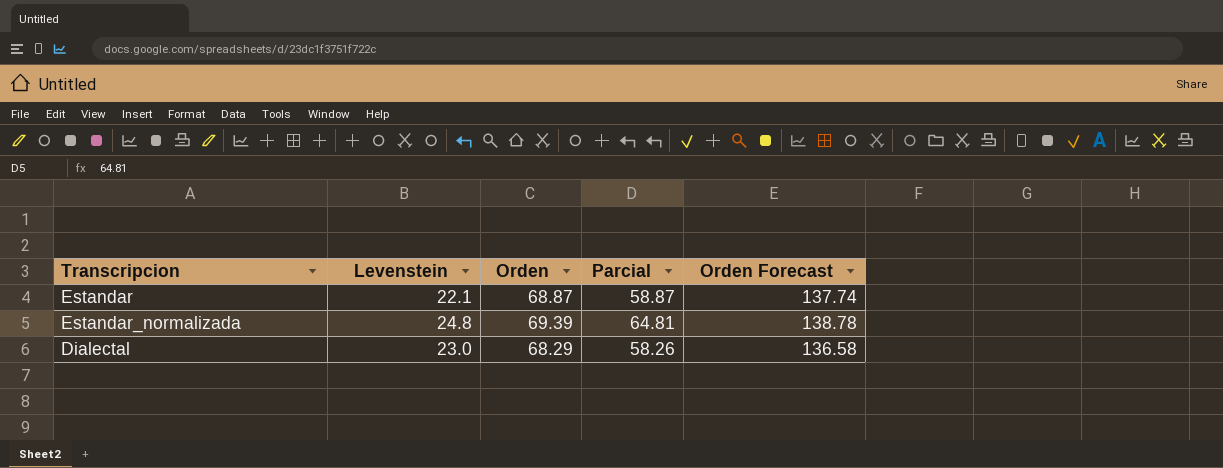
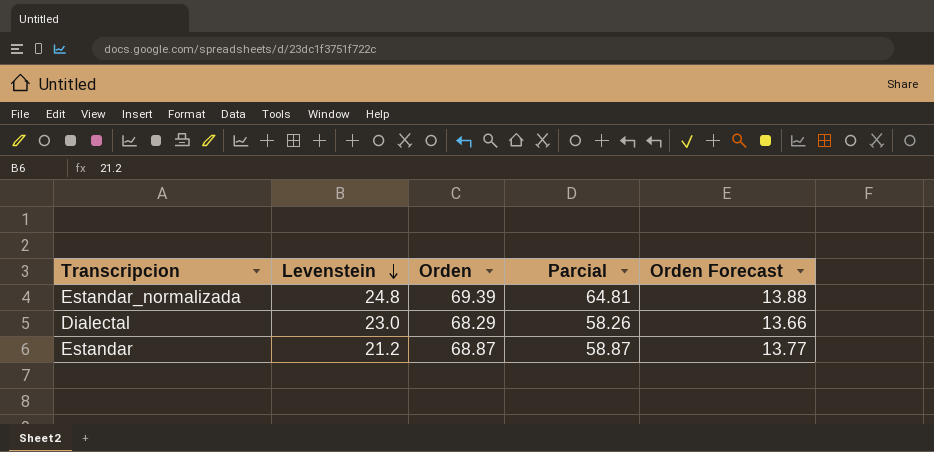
row order: none -> Levenstein descending
column Orden Forecast | formula: [Orden] * 2 -> [Orden] * 0.2
Estandar | Levenstein: 22.1 -> 21.2

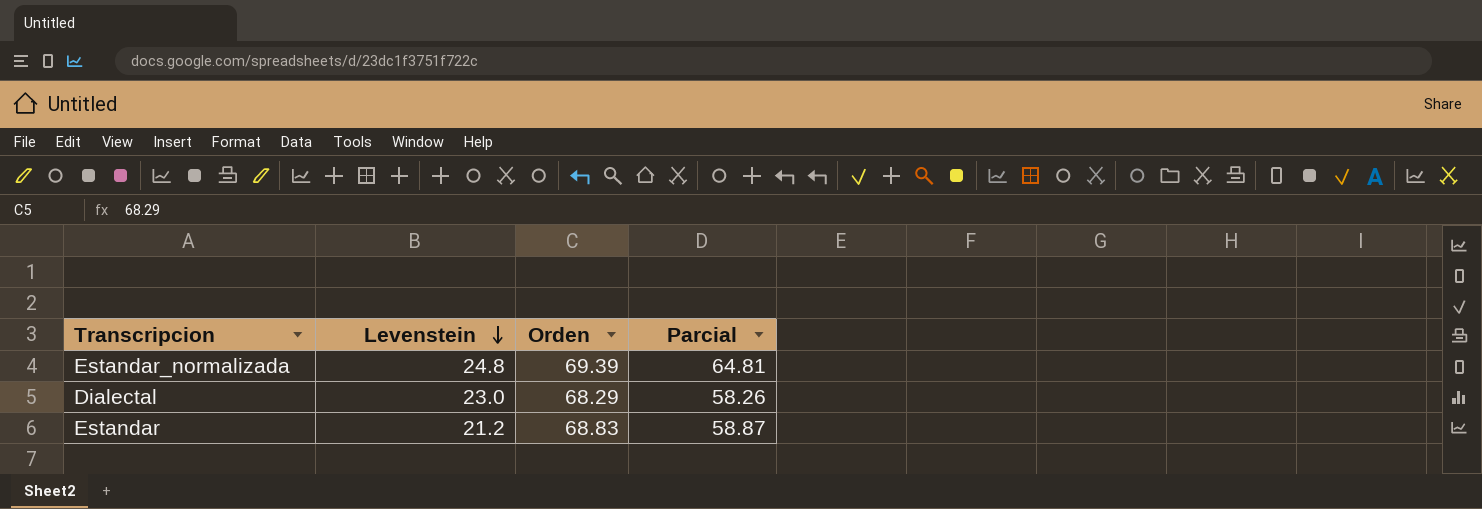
column Orden Forecast | formula: [Orden] * 0.2 -> none
Estandar | Orden: 68.87 -> 68.83

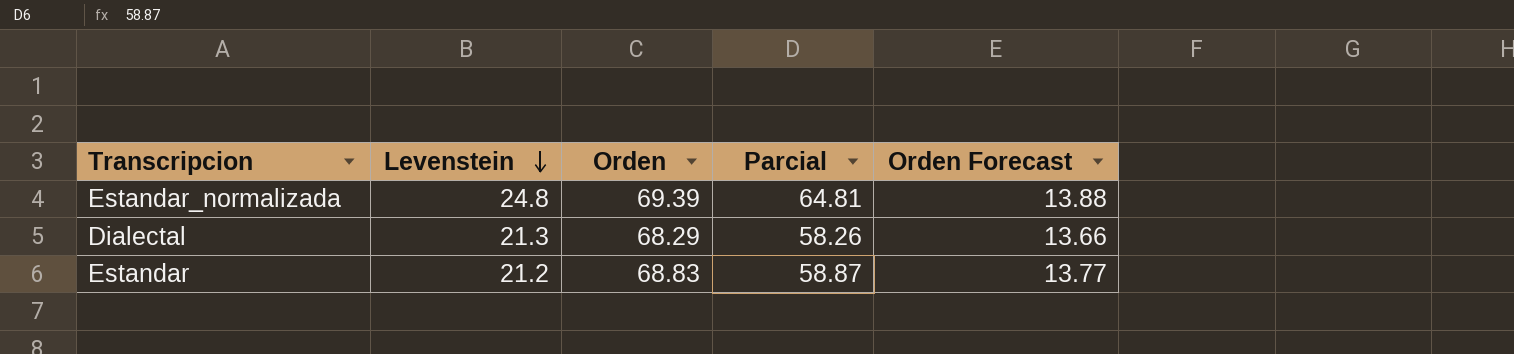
column Orden Forecast | formula: none -> [Orden] * 0.2
Dialectal | Levenstein: 23.0 -> 21.3

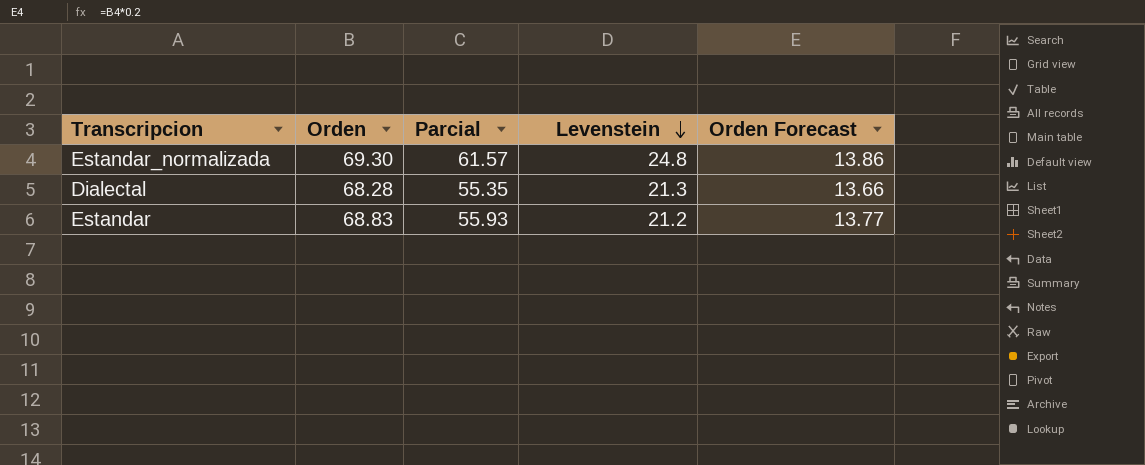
column Levenstein | position: 2 -> 4
Estandar_normalizada | Orden: 69.39 -> 69.30
Estandar_normalizada | Parcial: 64.81 -> 61.57
Estandar_normalizada | Orden Forecast: 13.88 -> 13.86
Dialectal | Orden: 68.29 -> 68.28
Dialectal | Parcial: 58.26 -> 55.35
Estandar | Parcial: 58.87 -> 55.93

